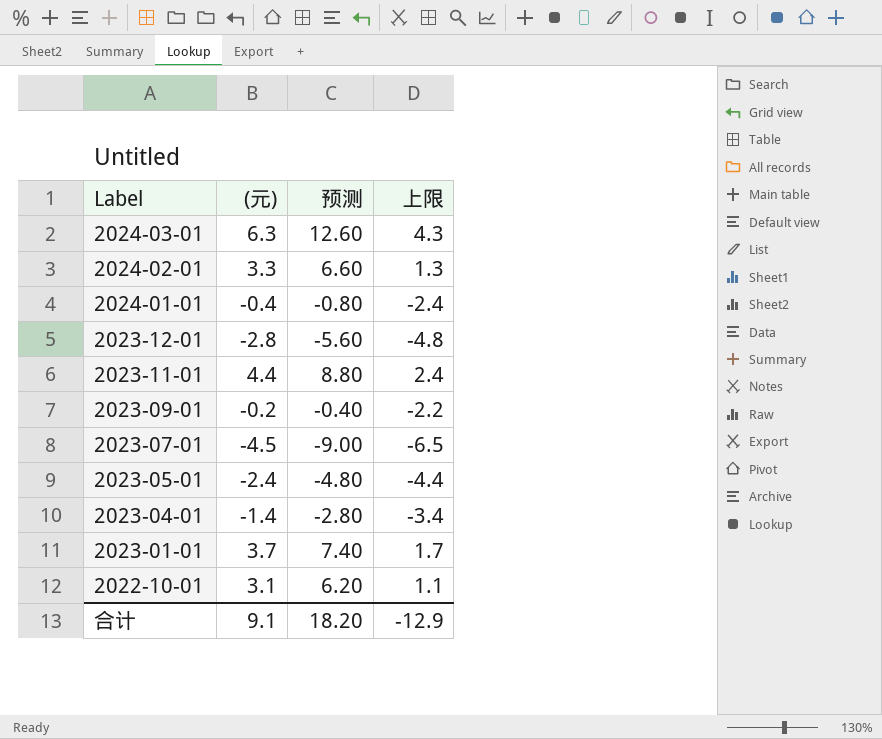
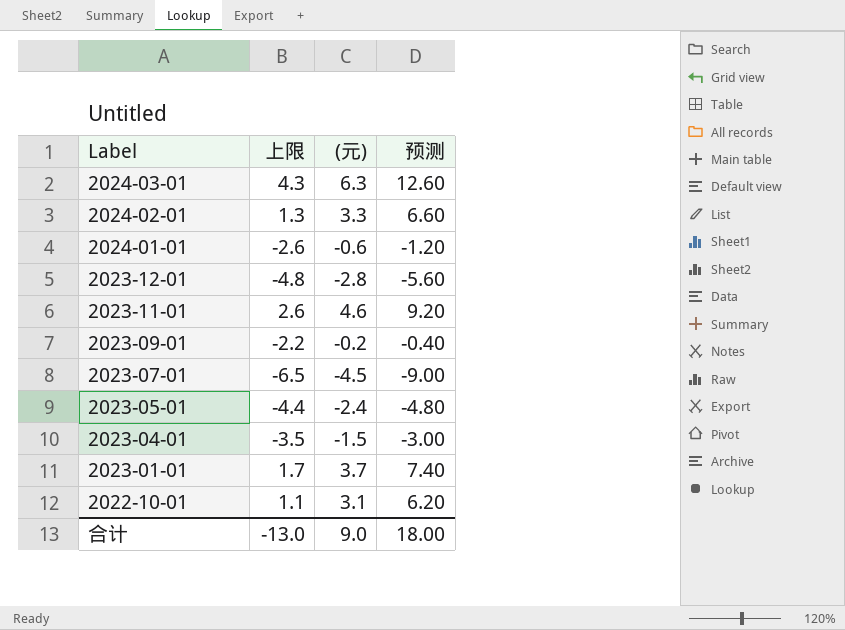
column 上限 | position: 4 -> 2
2024-01-01 | 上限: -2.4 -> -2.6
2024-01-01 | (元): -0.4 -> -0.6
2024-01-01 | 预测: -0.80 -> -1.20
2023-11-01 | 上限: 2.4 -> 2.6
2023-11-01 | (元): 4.4 -> 4.6
2023-11-01 | 预测: 8.80 -> 9.20
2023-04-01 | 上限: -3.4 -> -3.5
2023-04-01 | (元): -1.4 -> -1.5
2023-04-01 | 预测: -2.80 -> -3.00
合计 | 上限: -12.9 -> -13.0
合计 | (元): 9.1 -> 9.0
合计 | 预测: 18.20 -> 18.00

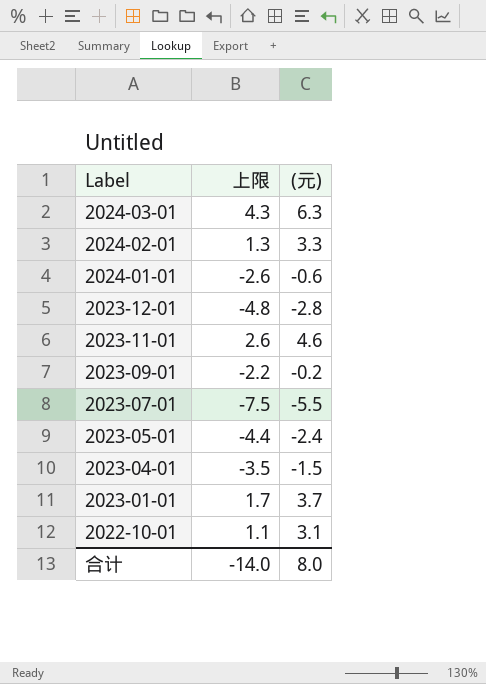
column 预测 | formula: [(元)] * 2 -> none
2023-07-01 | 上限: -6.5 -> -7.5
2023-07-01 | (元): -4.5 -> -5.5
合计 | 上限: -13.0 -> -14.0
合计 | (元): 9.0 -> 8.0

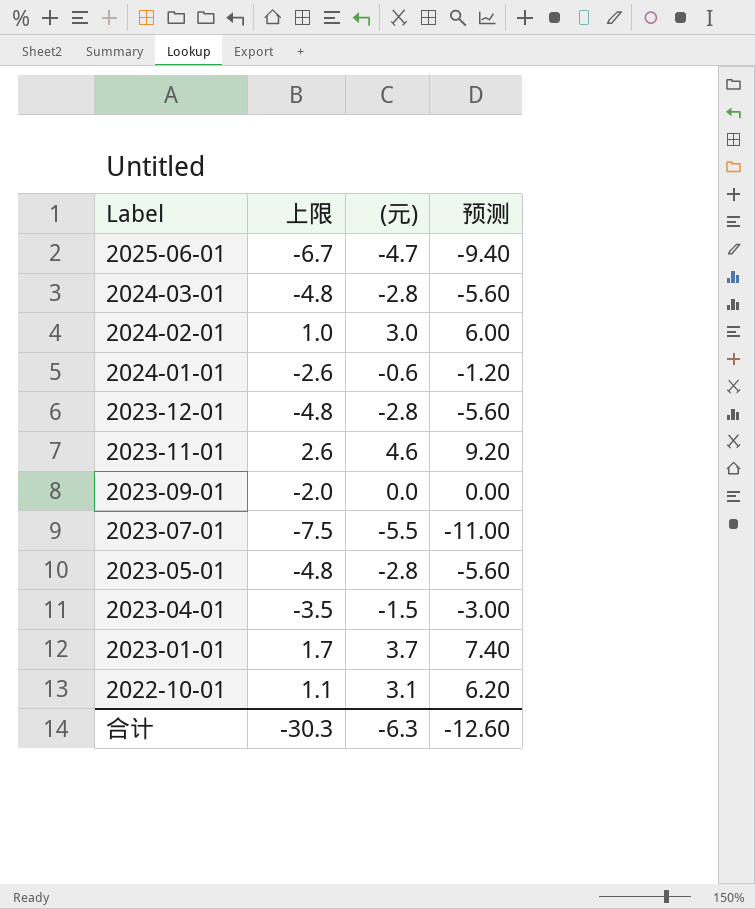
column 预测 | formula: none -> [(元)] * 2
row 2025-06-01: none -> -6.7 | -4.7 | -9.40
2024-03-01 | 上限: 4.3 -> -4.8
2024-03-01 | (元): 6.3 -> -2.8
2024-02-01 | 上限: 1.3 -> 1.0
2024-02-01 | (元): 3.3 -> 3.0
2023-09-01 | 上限: -2.2 -> -2.0
2023-09-01 | (元): -0.2 -> 0.0
2023-05-01 | 上限: -4.4 -> -4.8
2023-05-01 | (元): -2.4 -> -2.8
合计 | 上限: -14.0 -> -30.3
合计 | (元): 8.0 -> -6.3

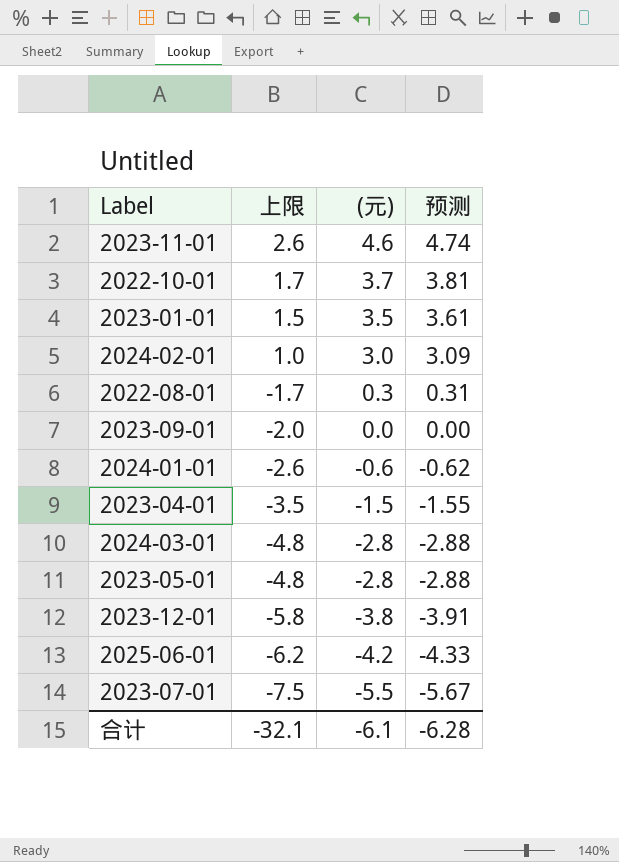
row order: Label descending -> 上限 descending
column 预测 | formula: [(元)] * 2 -> [(元)] * 1.03
2022-10-01 | 上限: 1.1 -> 1.7
2022-10-01 | (元): 3.1 -> 3.7
2023-01-01 | 上限: 1.7 -> 1.5
2023-01-01 | (元): 3.7 -> 3.5
row 2022-08-01: none -> -1.7 | 0.3 | 0.31
2023-12-01 | 上限: -4.8 -> -5.8
2023-12-01 | (元): -2.8 -> -3.8
2025-06-01 | 上限: -6.7 -> -6.2
2025-06-01 | (元): -4.7 -> -4.2
合计 | 上限: -30.3 -> -32.1
合计 | (元): -6.3 -> -6.1
合计 | 预测: -12.60 -> -6.28

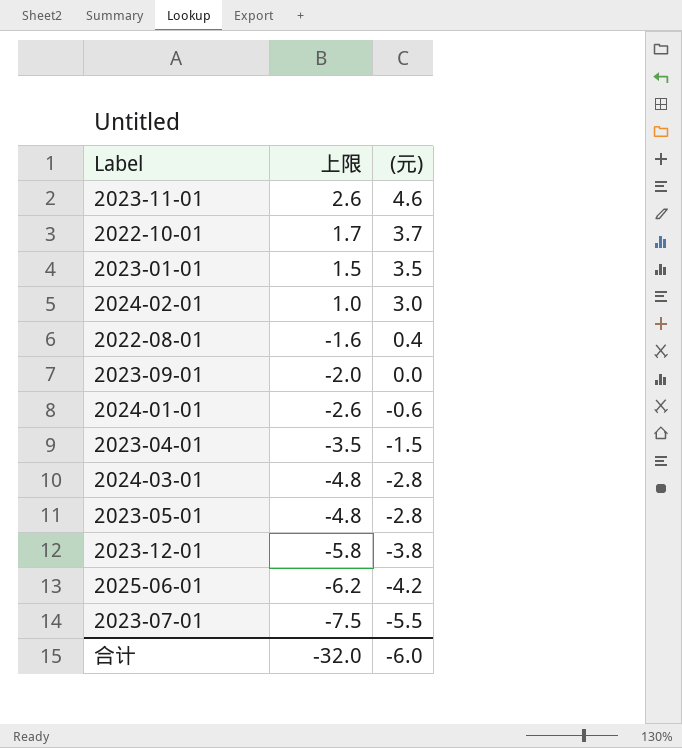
column 预测 | formula: [(元)] * 1.03 -> none
2022-08-01 | 上限: -1.7 -> -1.6
2022-08-01 | (元): 0.3 -> 0.4
合计 | 上限: -32.1 -> -32.0
合计 | (元): -6.1 -> -6.0

